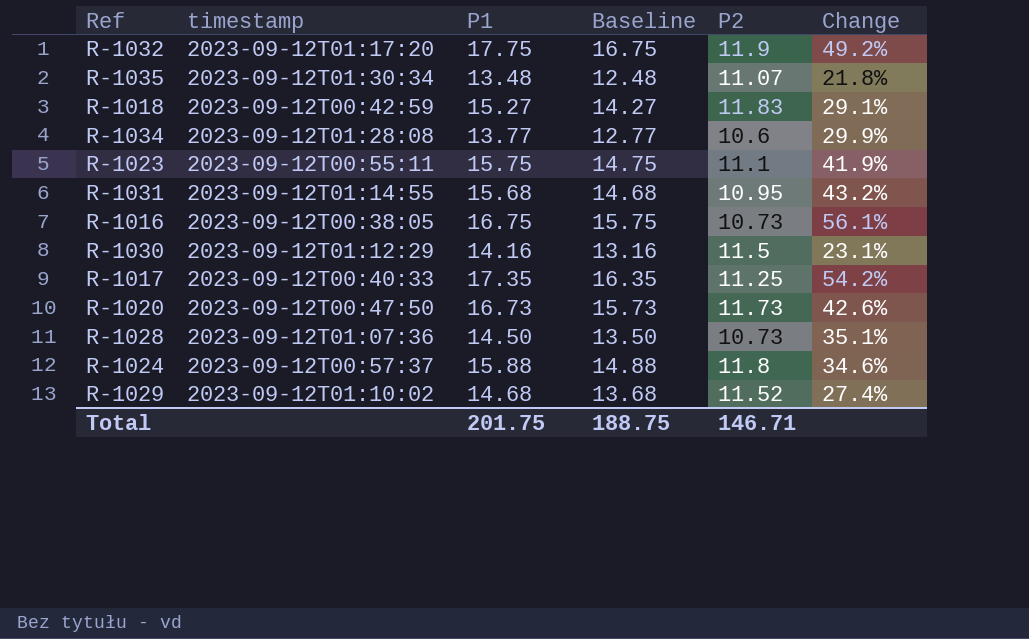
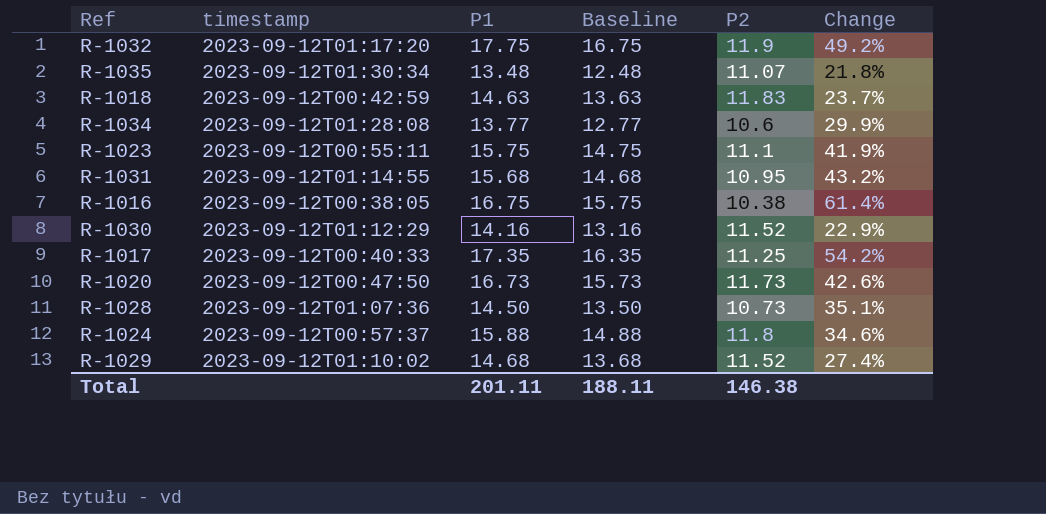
R-1018 | P1: 15.27 -> 14.63
R-1018 | Baseline: 14.27 -> 13.63
R-1018 | Change: 29.1% -> 23.7%
R-1016 | P2: 10.73 -> 10.38
R-1016 | Change: 56.1% -> 61.4%
R-1030 | P2: 11.5 -> 11.52
R-1030 | Change: 23.1% -> 22.9%
Total | P1: 201.75 -> 201.11
Total | Baseline: 188.75 -> 188.11
Total | P2: 146.71 -> 146.38

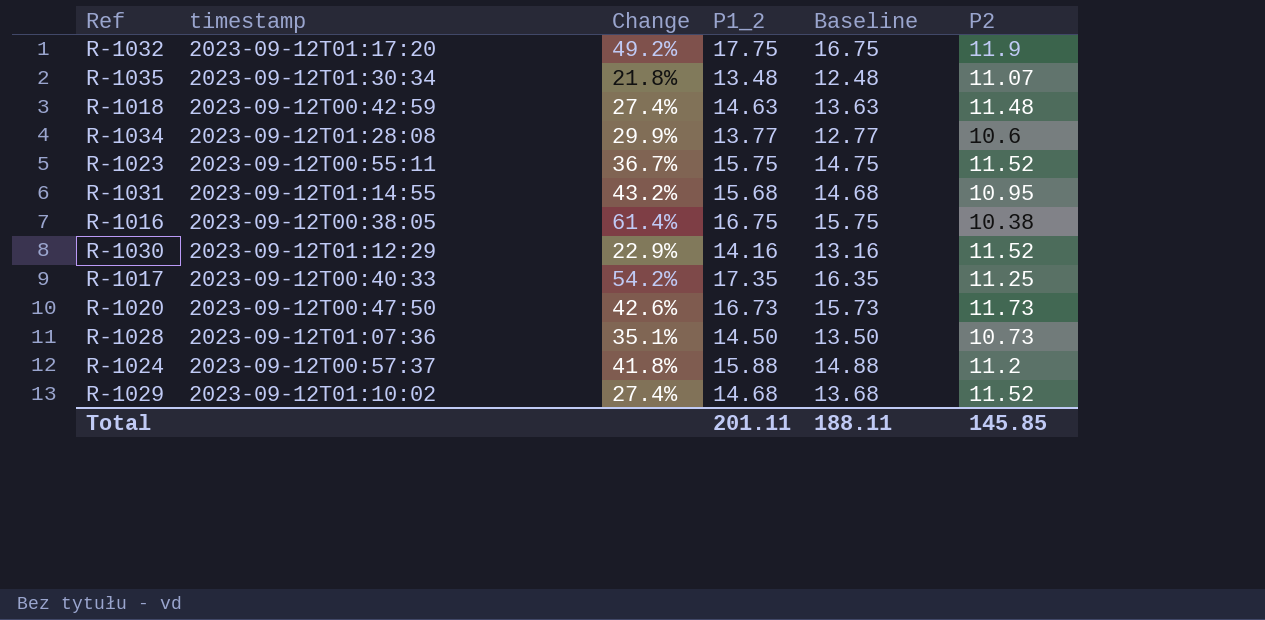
column Change | position: 6 -> 3
column name: P1 -> P1_2
R-1018 | Change: 23.7% -> 27.4%
R-1018 | P2: 11.83 -> 11.48
R-1023 | Change: 41.9% -> 36.7%
R-1023 | P2: 11.1 -> 11.52
R-1024 | Change: 34.6% -> 41.8%
R-1024 | P2: 11.8 -> 11.2
Total | P2: 146.38 -> 145.85

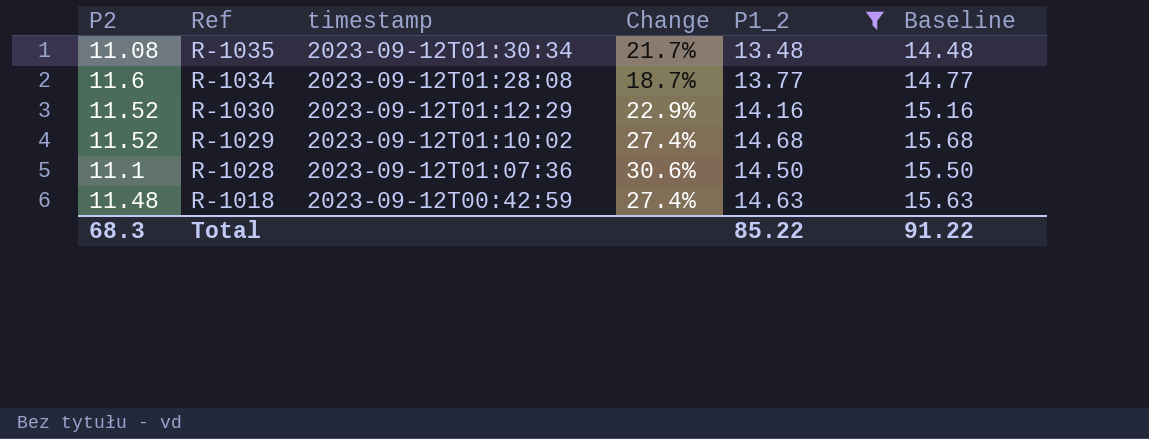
filter: none -> P1_2 <= 14.68
row order: none -> Ref descending
column P2 | position: 6 -> 1
column Baseline | formula: [P1_2] - 1 -> [P1_2] + 1
R-1035 | P2: 11.07 -> 11.08
R-1035 | Change: 21.8% -> 21.7%
R-1034 | P2: 10.6 -> 11.6
R-1034 | Change: 29.9% -> 18.7%
R-1028 | P2: 10.73 -> 11.1
R-1028 | Change: 35.1% -> 30.6%
Total | P2: 145.85 -> 68.3
Total | P1_2: 201.11 -> 85.22
Total | Baseline: 188.11 -> 91.22

